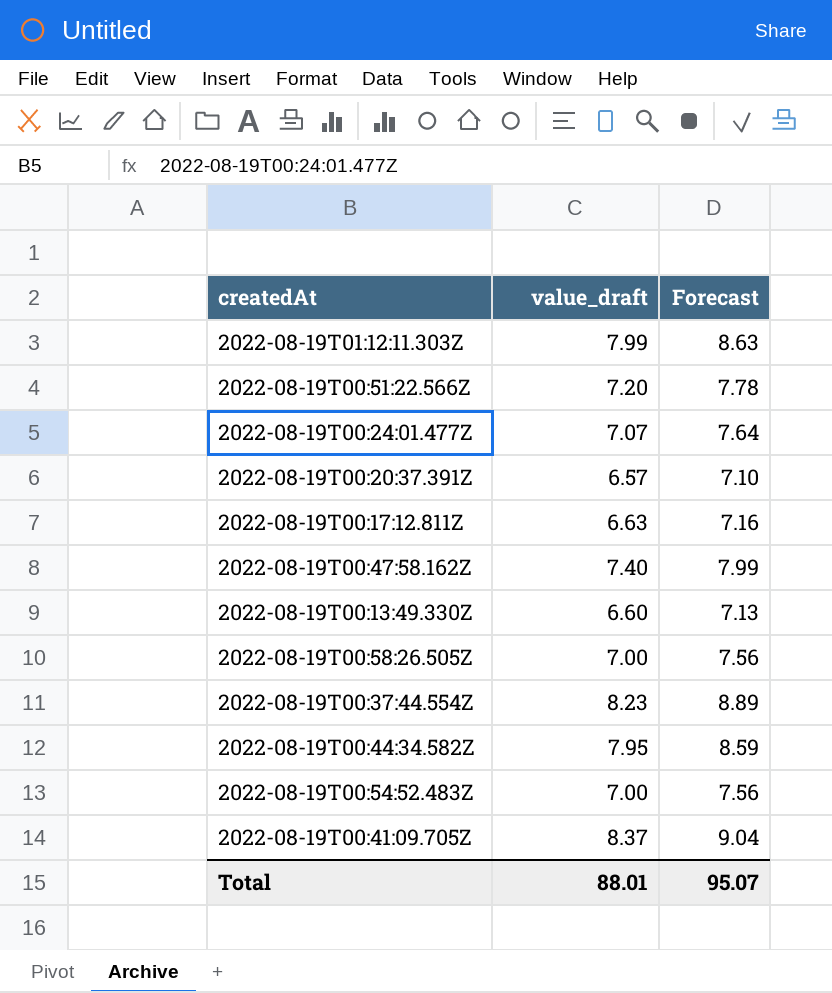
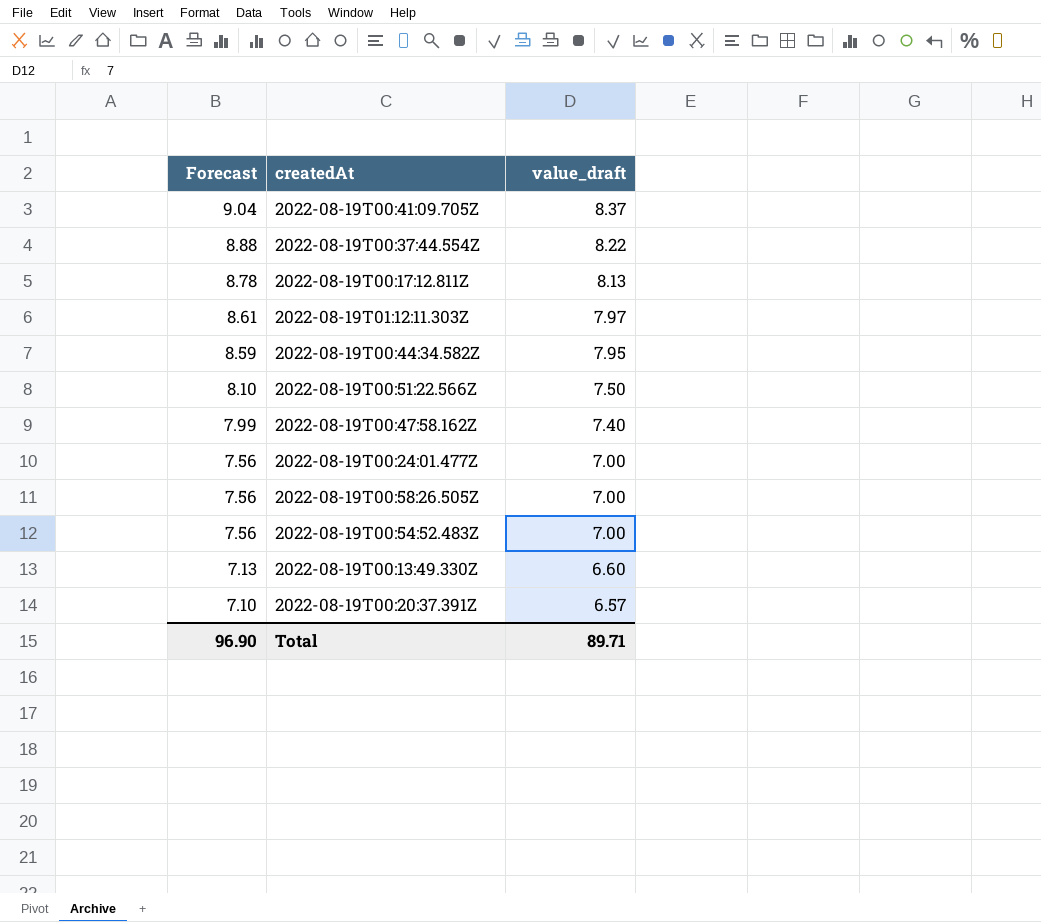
row order: none -> Forecast descending
column Forecast | position: 3 -> 1
2022-08-19T00:37:44.554Z | Forecast: 8.89 -> 8.88
2022-08-19T00:37:44.554Z | value_draft: 8.23 -> 8.22
2022-08-19T00:17:12.811Z | Forecast: 7.16 -> 8.78
2022-08-19T00:17:12.811Z | value_draft: 6.63 -> 8.13
2022-08-19T01:12:11.303Z | Forecast: 8.63 -> 8.61
2022-08-19T01:12:11.303Z | value_draft: 7.99 -> 7.97
2022-08-19T00:51:22.566Z | Forecast: 7.78 -> 8.10
2022-08-19T00:51:22.566Z | value_draft: 7.20 -> 7.50
2022-08-19T00:24:01.477Z | Forecast: 7.64 -> 7.56
2022-08-19T00:24:01.477Z | value_draft: 7.07 -> 7.00
Total | Forecast: 95.07 -> 96.90
Total | value_draft: 88.01 -> 89.71

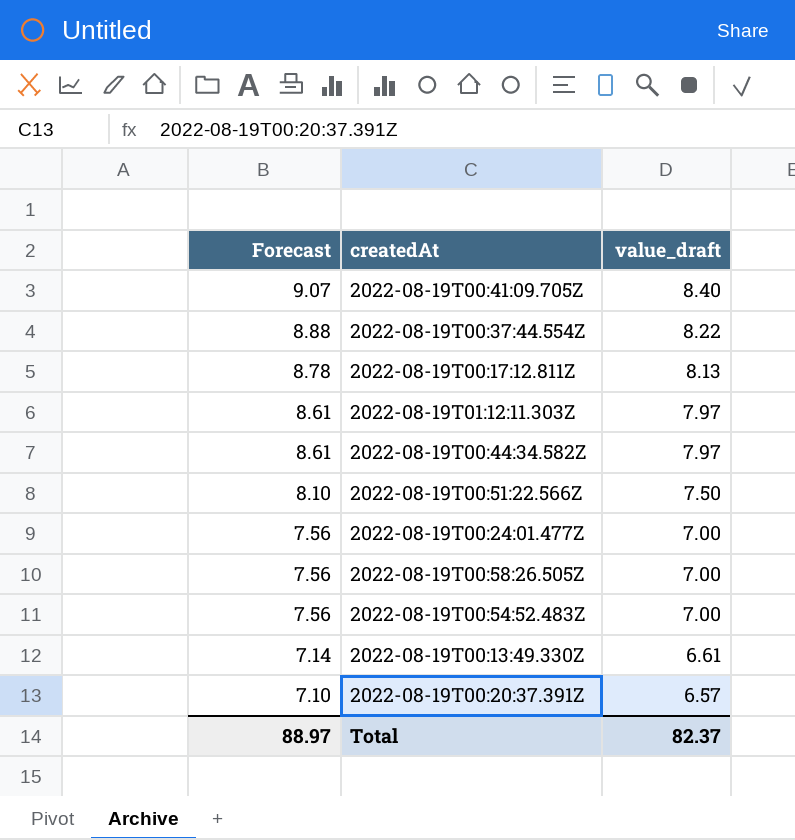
row 2022-08-19T00:47:58.162Z: 7.99 | 7.40 -> none
2022-08-19T00:41:09.705Z | Forecast: 9.04 -> 9.07
2022-08-19T00:41:09.705Z | value_draft: 8.37 -> 8.40
2022-08-19T00:44:34.582Z | Forecast: 8.59 -> 8.61
2022-08-19T00:44:34.582Z | value_draft: 7.95 -> 7.97
2022-08-19T00:13:49.330Z | Forecast: 7.13 -> 7.14
2022-08-19T00:13:49.330Z | value_draft: 6.60 -> 6.61
Total | Forecast: 96.90 -> 88.97
Total | value_draft: 89.71 -> 82.37

